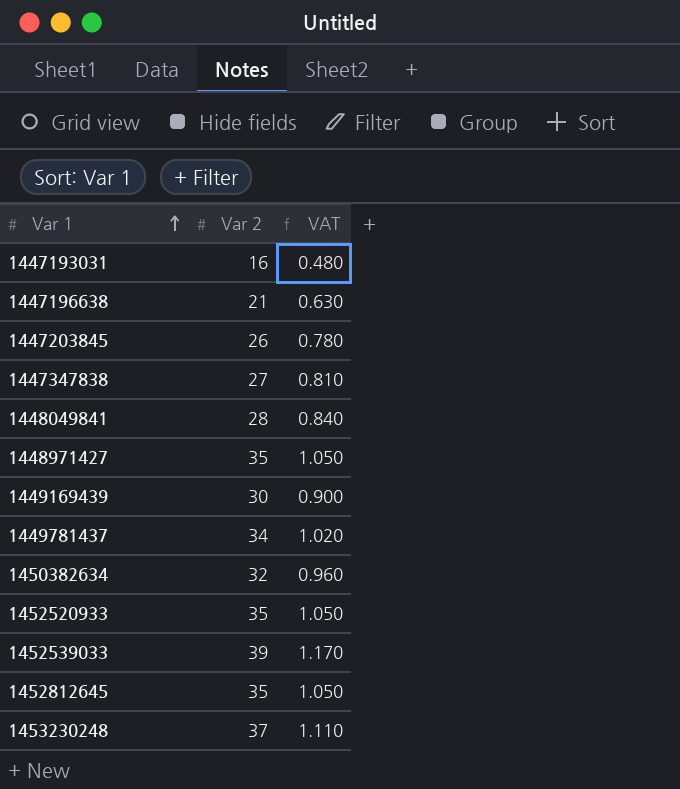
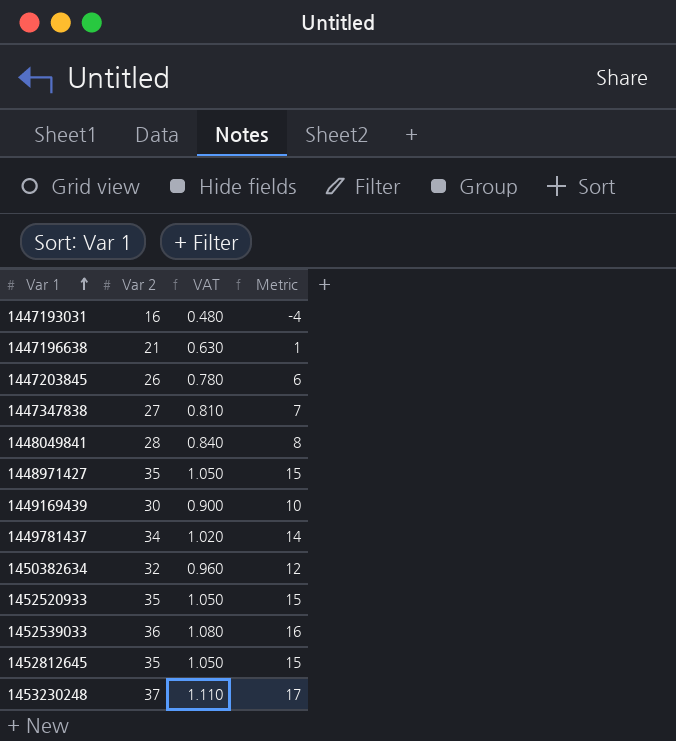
column Metric | formula: none -> [Var 2] - 20
1452539033 | Var 2: 39 -> 36
1452539033 | VAT: 1.170 -> 1.080

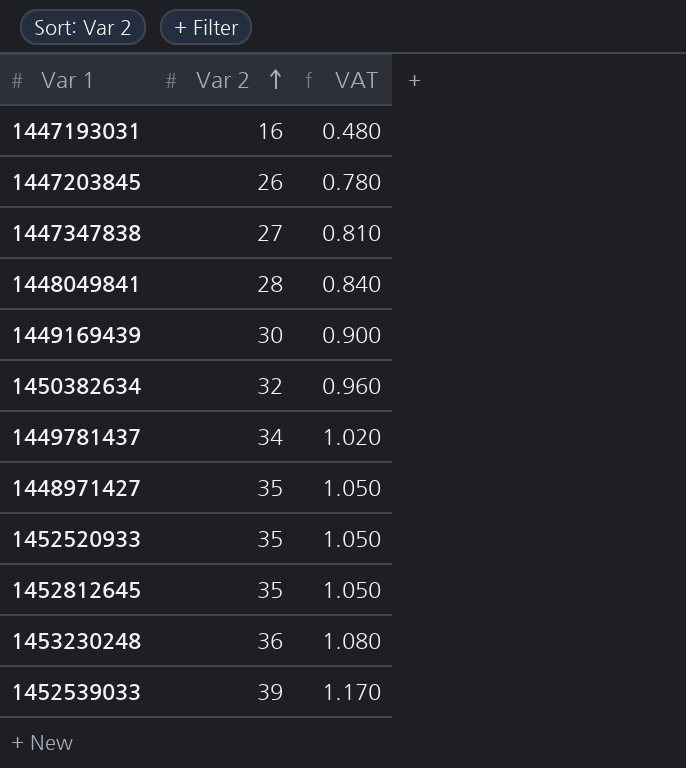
row order: Var 1 ascending -> Var 2 ascending
column Metric | formula: [Var 2] - 20 -> none
row 1447196638: 21 | 0.630 | 1 -> none
1453230248 | Var 2: 37 -> 36
1453230248 | VAT: 1.110 -> 1.080
1452539033 | Var 2: 36 -> 39
1452539033 | VAT: 1.080 -> 1.170

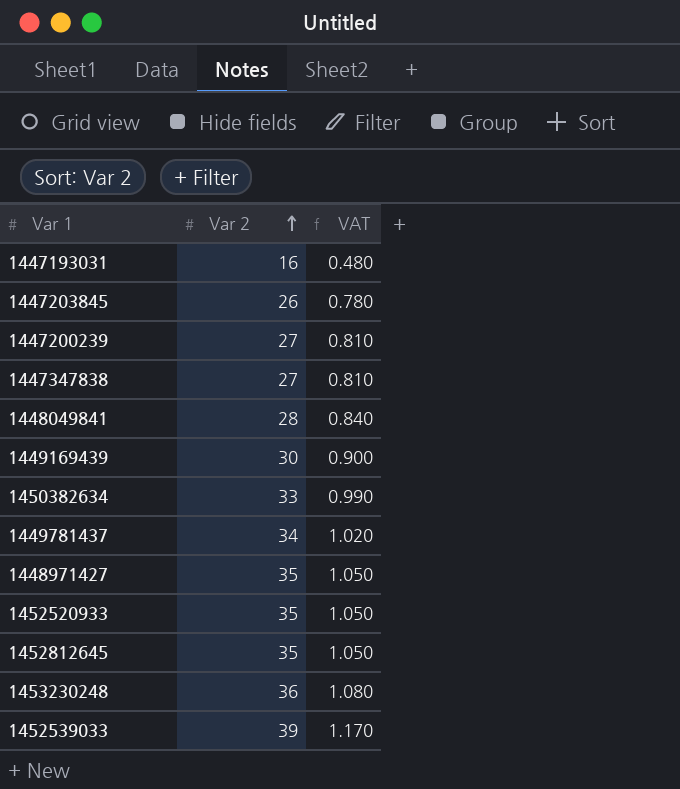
row 1447200239: none -> 27 | 0.810
1450382634 | Var 2: 32 -> 33
1450382634 | VAT: 0.960 -> 0.990

